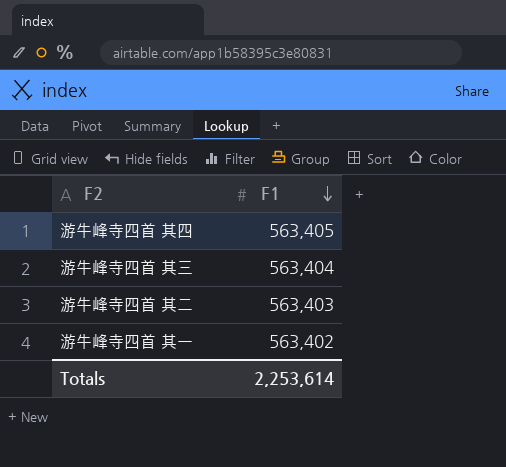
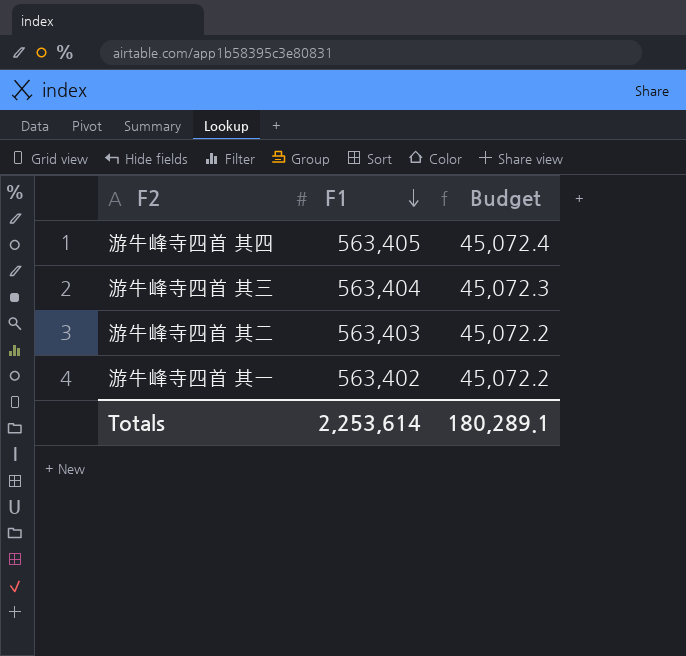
column Budget | formula: none -> [F1] * 0.08

